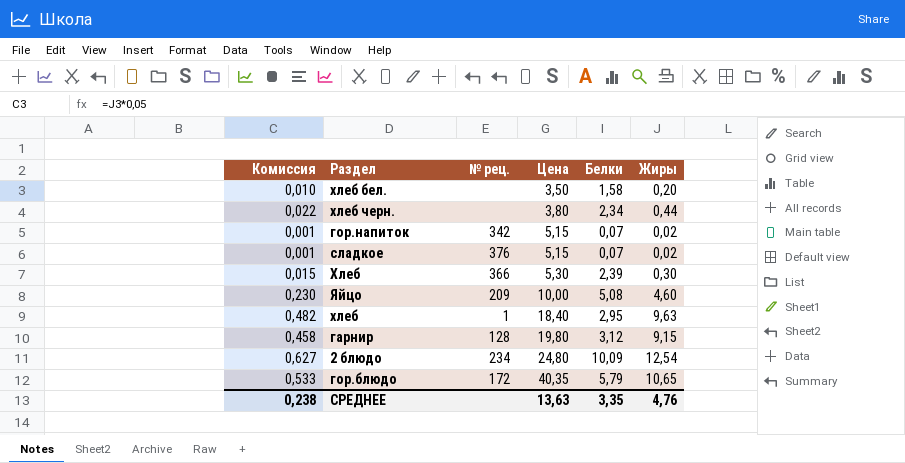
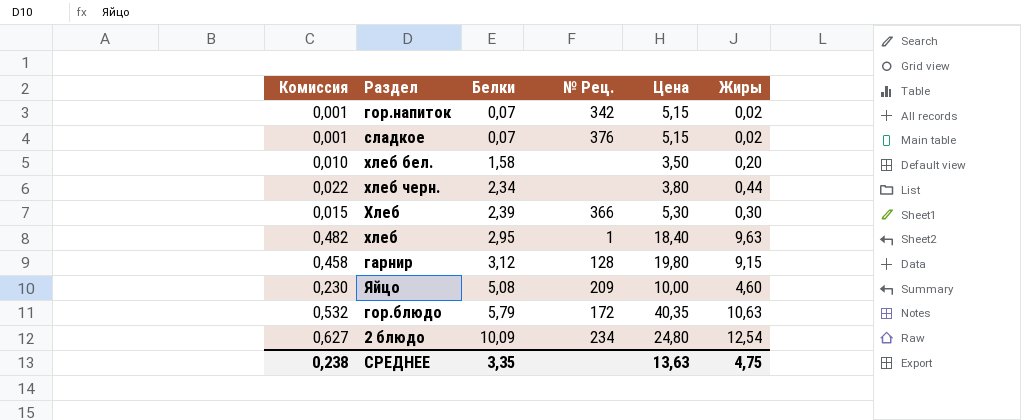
row order: Цена ascending -> Белки ascending
column Белки | position: 5 -> 3
column name: № рец. -> № Рец.
гор.блюдо | Комиссия: 0,533 -> 0,532
гор.блюдо | Жиры: 10,65 -> 10,63
СРЕДНЕЕ | Жиры: 4,76 -> 4,75

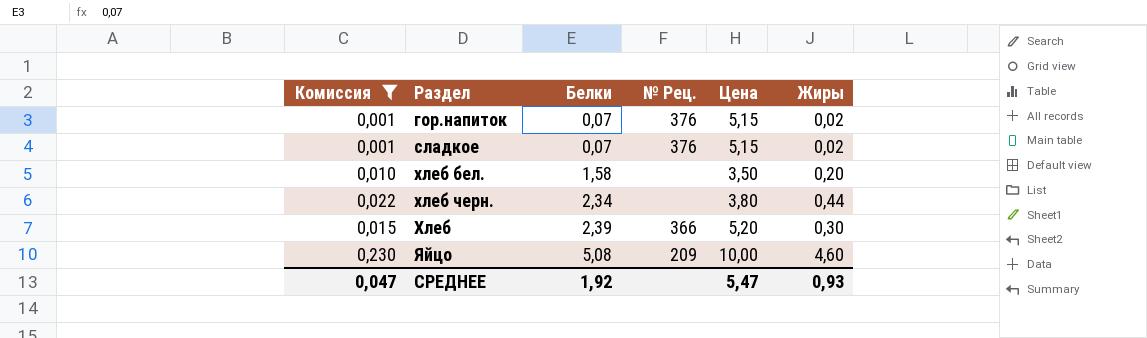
filter: none -> Комиссия <= 0,230
гор.напиток | № Рец.: 342 -> 376
Хлеб | Цена: 5,30 -> 5,20
СРЕДНЕЕ | Комиссия: 0,238 -> 0,047
СРЕДНЕЕ | Белки: 3,35 -> 1,92
СРЕДНЕЕ | Цена: 13,63 -> 5,47
СРЕДНЕЕ | Жиры: 4,75 -> 0,93

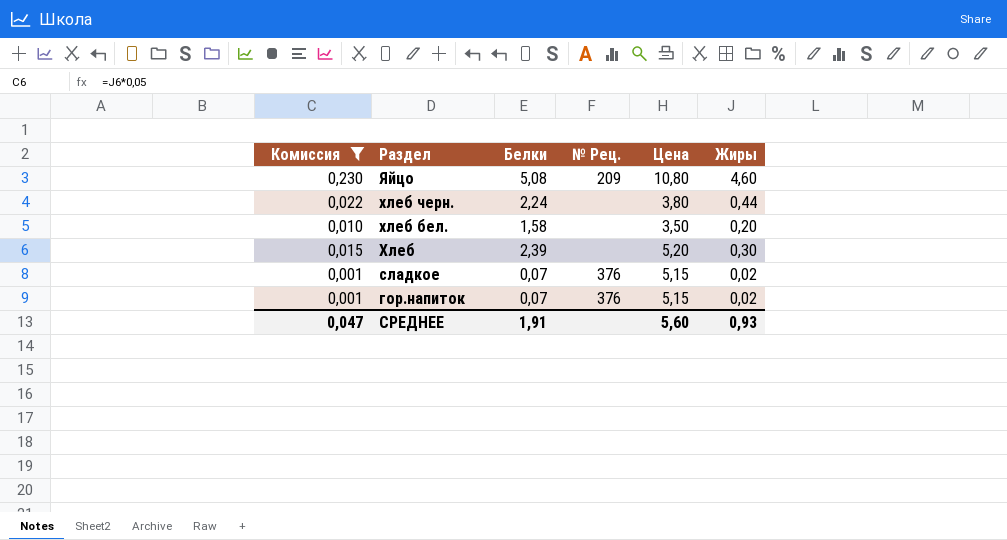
row order: Белки ascending -> Раздел descending
Яйцо | Цена: 10,00 -> 10,80
хлеб черн. | Белки: 2,34 -> 2,24
Хлеб | № Рец.: 366 -> none
СРЕДНЕЕ | Белки: 1,92 -> 1,91
СРЕДНЕЕ | Цена: 5,47 -> 5,60

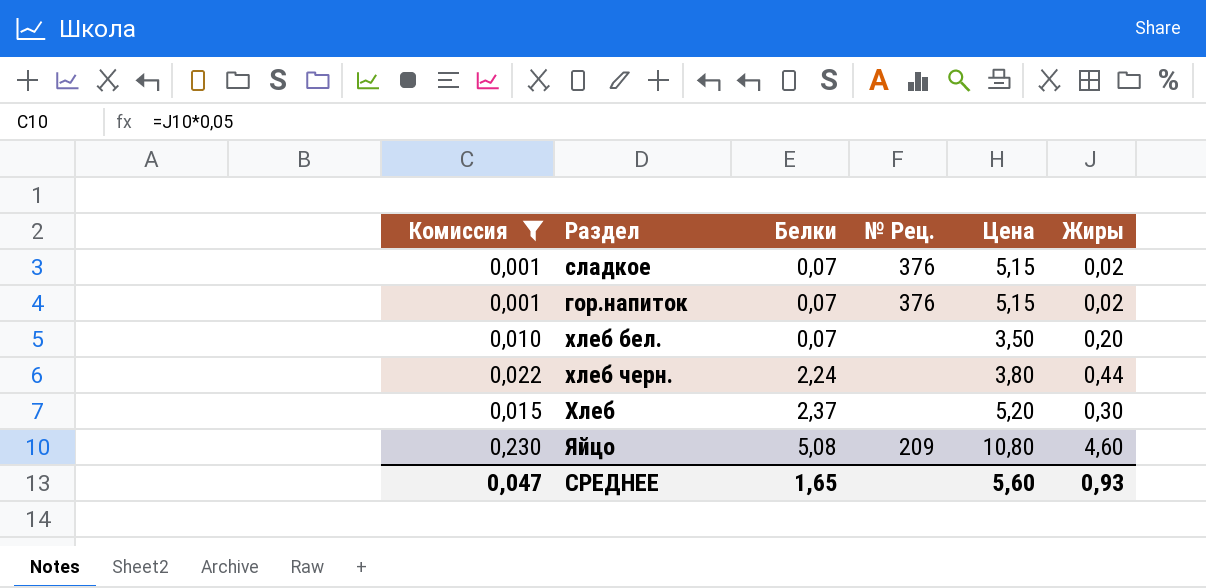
row order: Раздел descending -> Белки ascending
хлеб бел. | Белки: 1,58 -> 0,07
Хлеб | Белки: 2,39 -> 2,37
СРЕДНЕЕ | Белки: 1,91 -> 1,65

